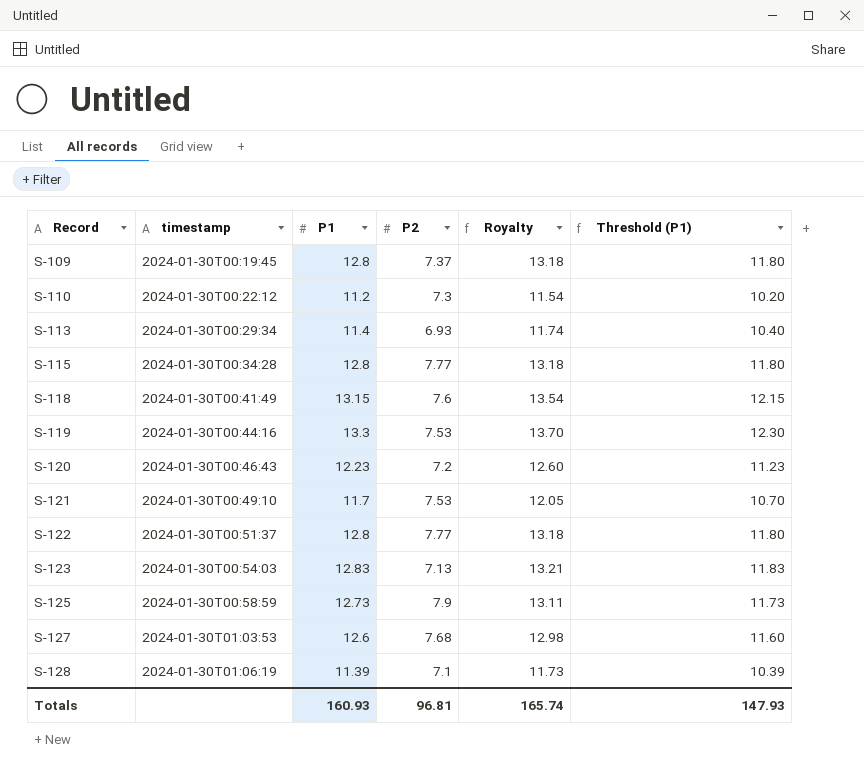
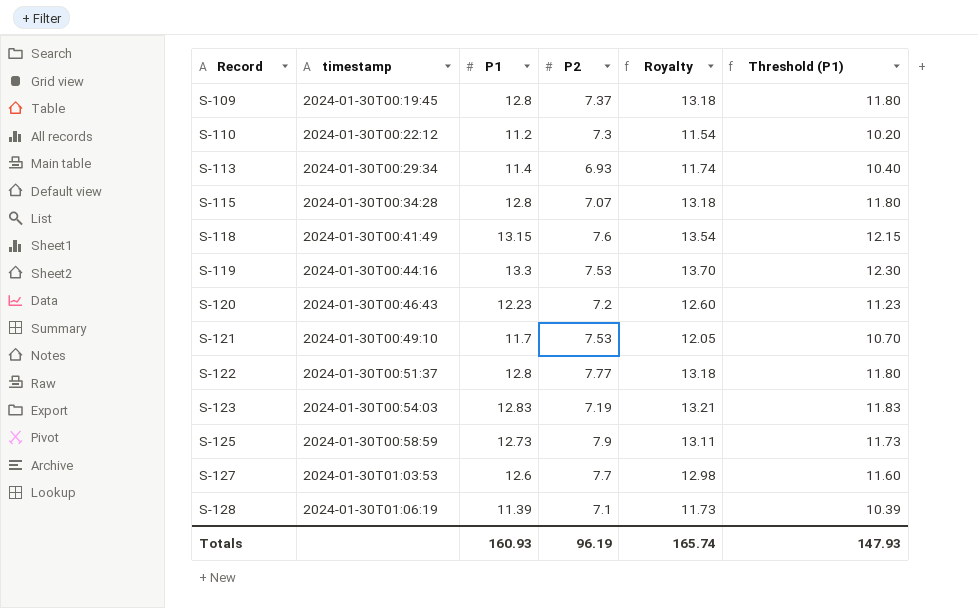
S-115 | P2: 7.77 -> 7.07
S-123 | P2: 7.13 -> 7.19
S-127 | P2: 7.68 -> 7.7
Totals | P2: 96.81 -> 96.19

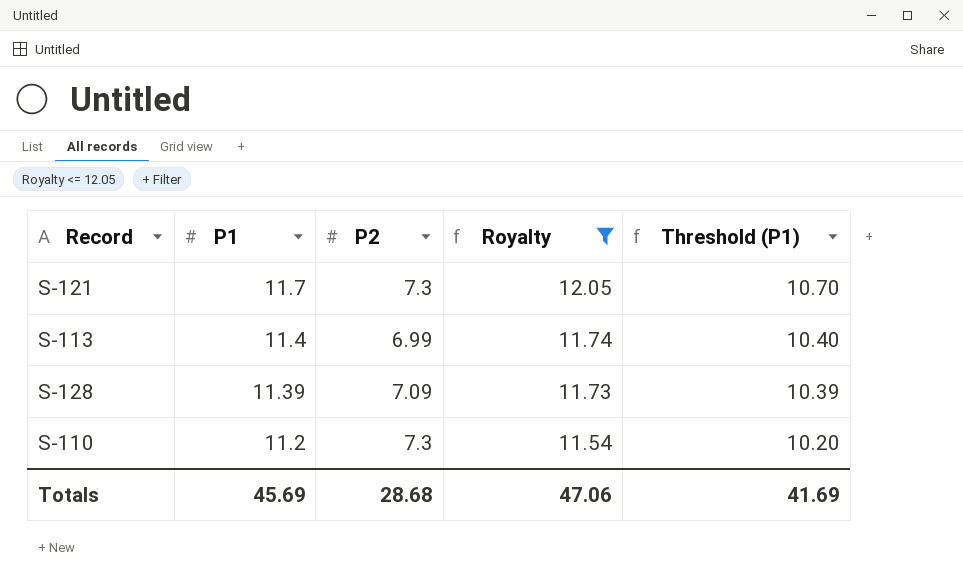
filter: none -> Royalty <= 12.05
row order: Record ascending -> P1 descending
column timestamp | position: 2 -> none
S-121 | P2: 7.53 -> 7.3
S-113 | P2: 6.93 -> 6.99
S-128 | P2: 7.1 -> 7.09
Totals | P1: 160.93 -> 45.69
Totals | P2: 96.19 -> 28.68
Totals | Royalty: 165.74 -> 47.06
Totals | Threshold (P1): 147.93 -> 41.69

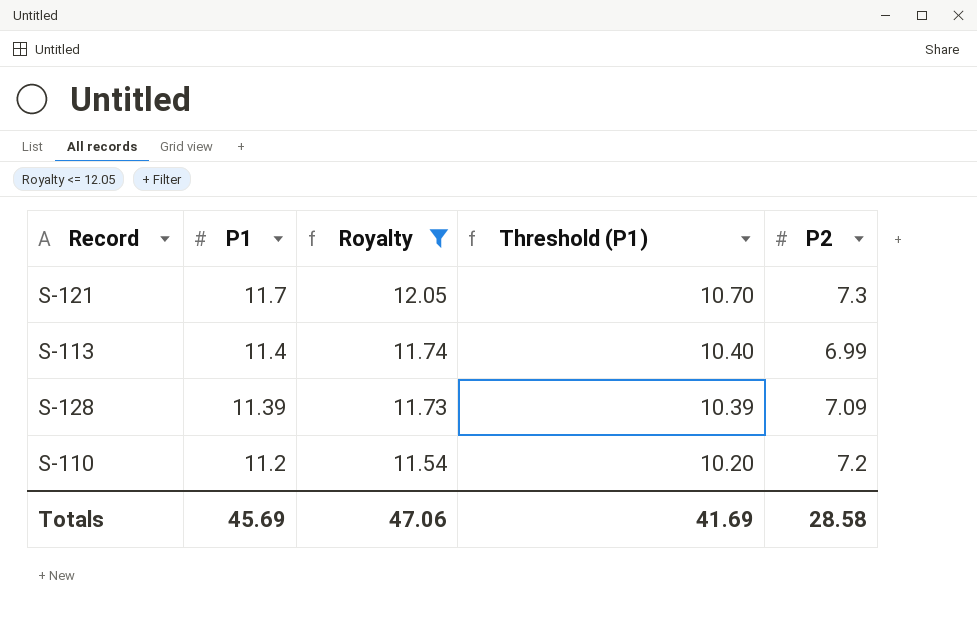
column P2 | position: 3 -> 5
S-110 | P2: 7.3 -> 7.2
Totals | P2: 28.68 -> 28.58

